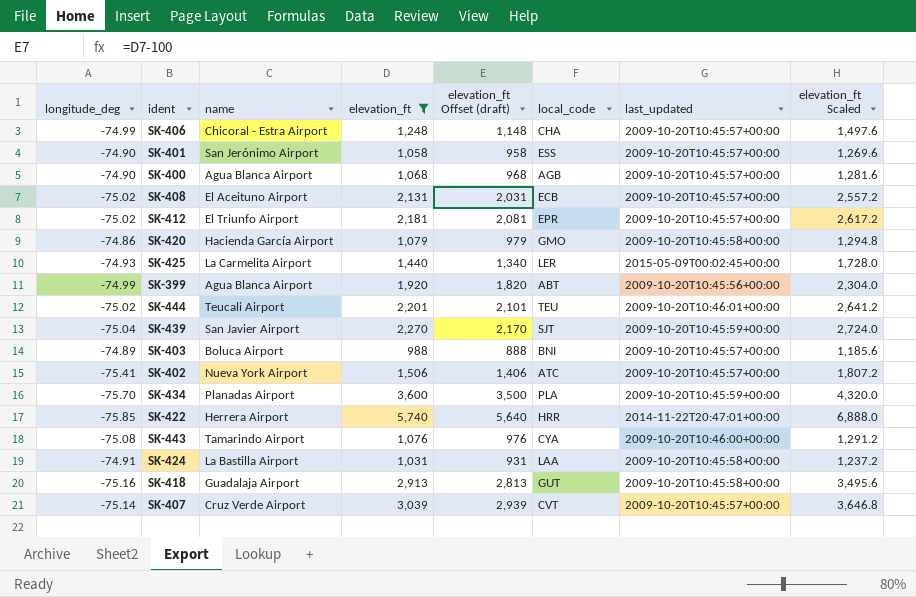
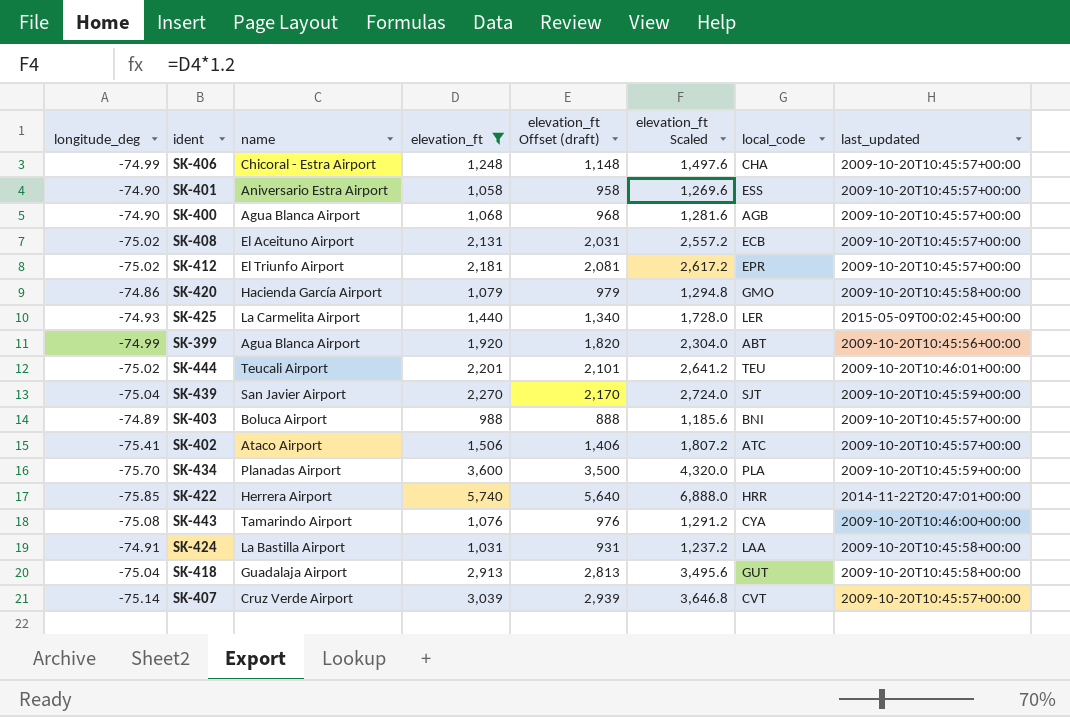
column elevation_ft Scaled | position: 8 -> 6
SK-401 | name: San Jerónimo Airport -> Aniversario Estra Airport
SK-402 | name: Nueva York Airport -> Ataco Airport
SK-418 | longitude_deg: -75.16 -> -75.04

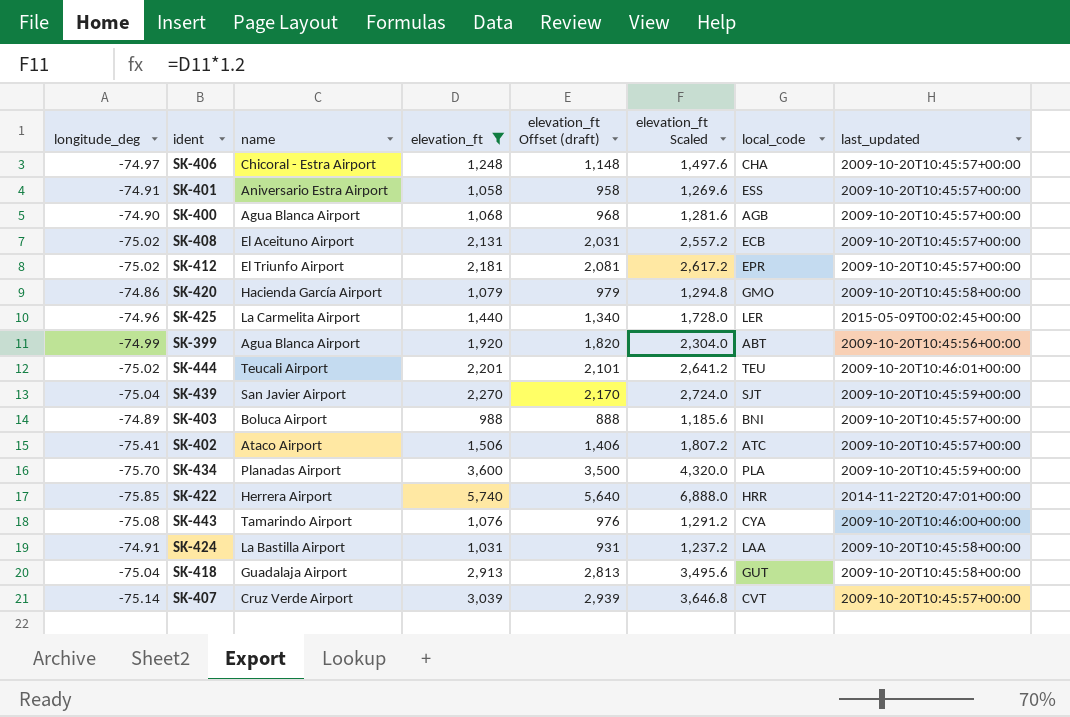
SK-406 | longitude_deg: -74.99 -> -74.97
SK-401 | longitude_deg: -74.90 -> -74.91
SK-425 | longitude_deg: -74.93 -> -74.96

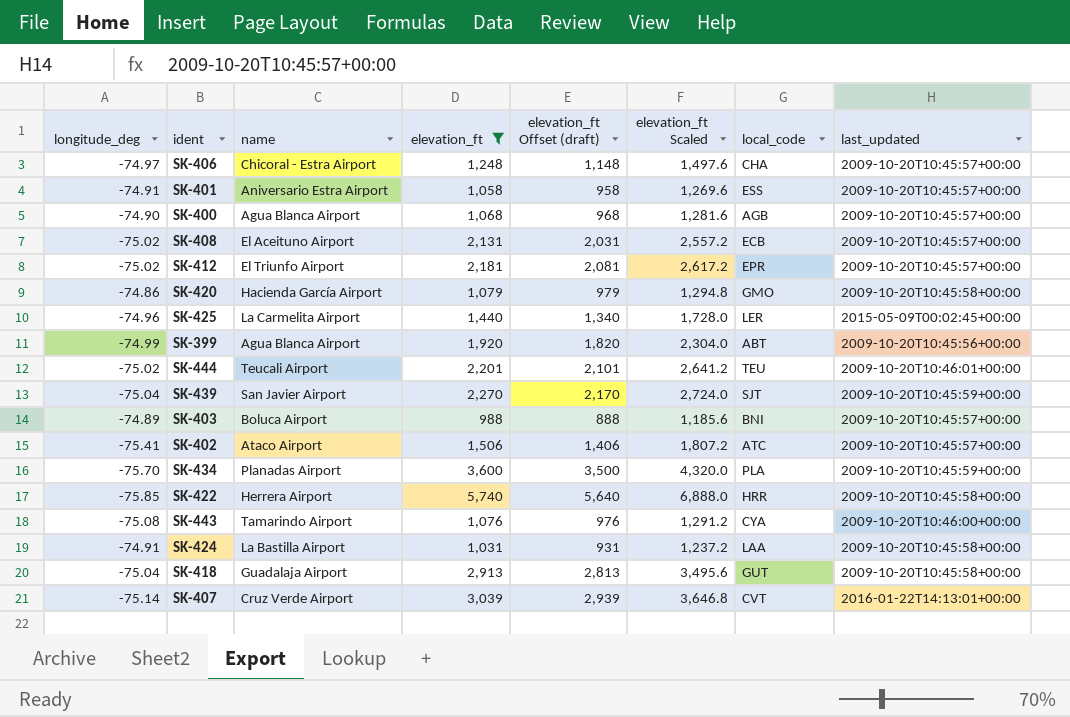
SK-422 | last_updated: 2014-11-22T20:47:01+00:00 -> 2009-10-20T10:45:58+00:00
SK-407 | last_updated: 2009-10-20T10:45:57+00:00 -> 2016-01-22T14:13:01+00:00

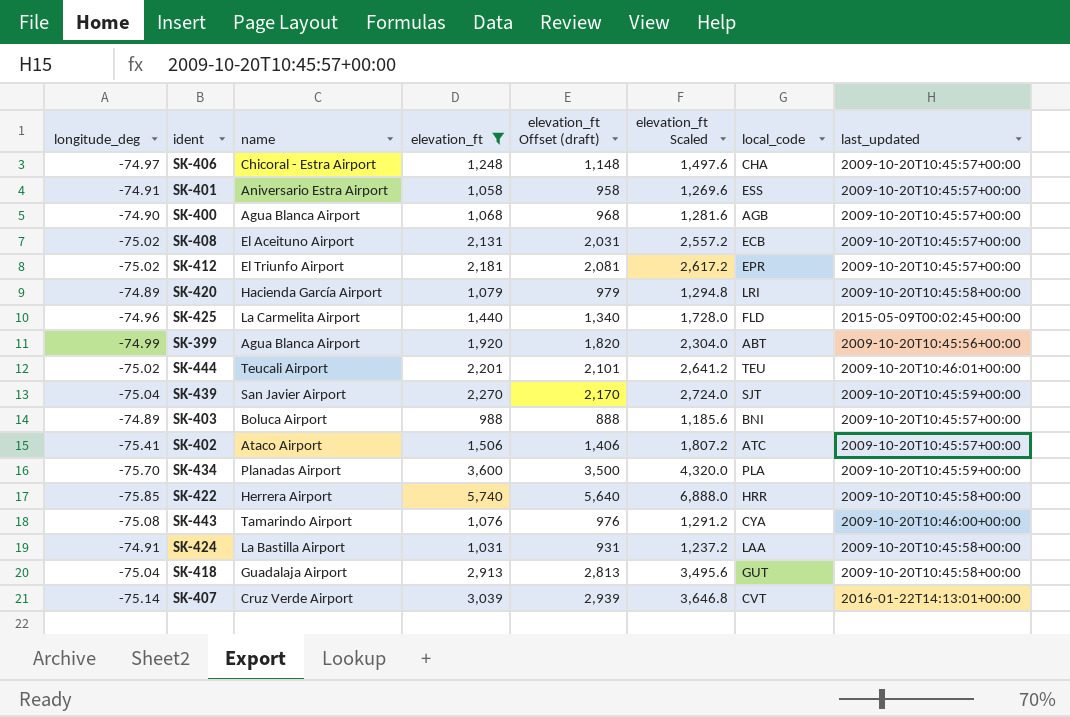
SK-420 | longitude_deg: -74.86 -> -74.89
SK-420 | local_code: GMO -> LRI
SK-425 | local_code: LER -> FLD

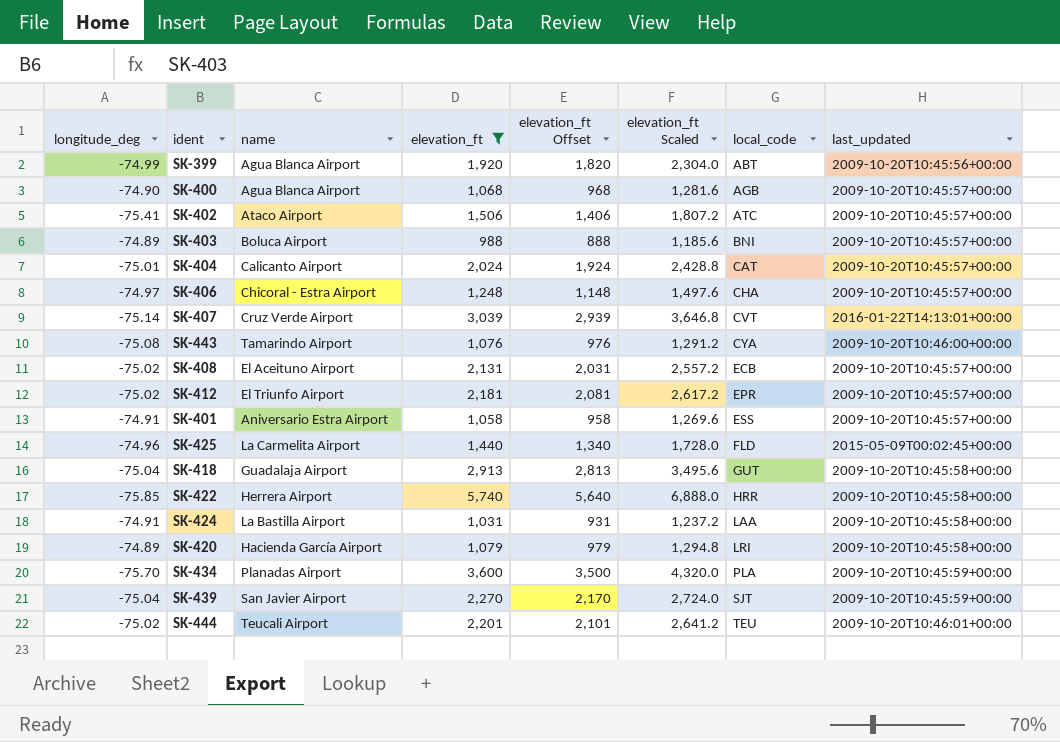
row order: none -> local_code ascending
column name: elevation_ft Offset (draft) -> elevation_ft Offset
row SK-404: none -> -75.01 | Calicanto Airport | 2,024 | 1,924 | 2,428.8 | CAT | 2009-10-20T10:45:57+00:00

